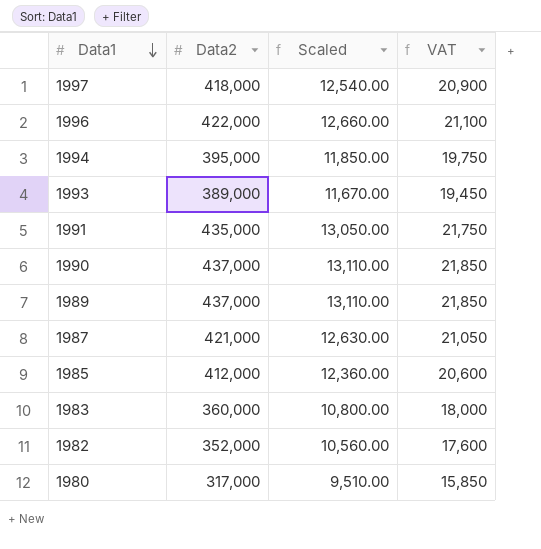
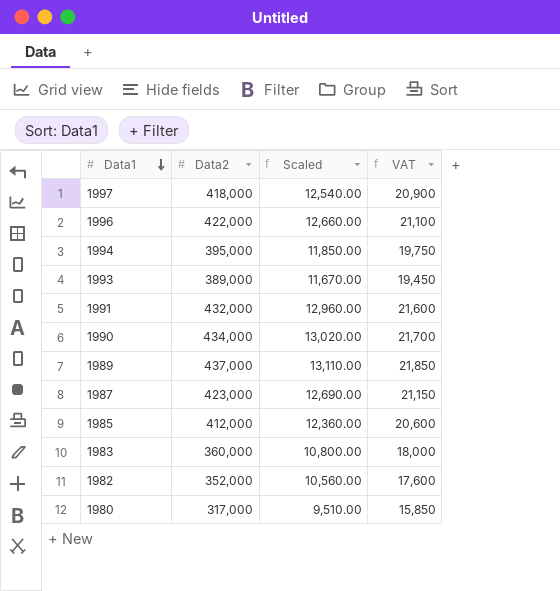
1991 | Data2: 435,000 -> 432,000
1991 | Scaled: 13,050.00 -> 12,960.00
1991 | VAT: 21,750 -> 21,600
1990 | Data2: 437,000 -> 434,000
1990 | Scaled: 13,110.00 -> 13,020.00
1990 | VAT: 21,850 -> 21,700
1987 | Data2: 421,000 -> 423,000
1987 | Scaled: 12,630.00 -> 12,690.00
1987 | VAT: 21,050 -> 21,150

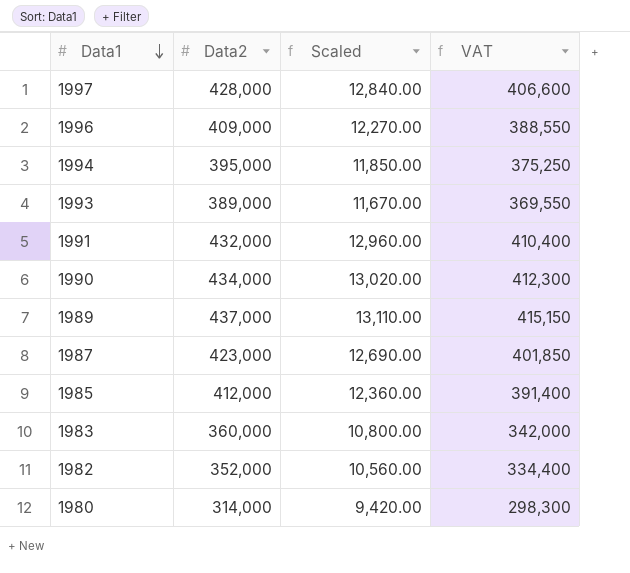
column VAT | formula: [Data2] * 0.05 -> [Data2] * 0.95
1997 | Data2: 418,000 -> 428,000
1997 | Scaled: 12,540.00 -> 12,840.00
1996 | Data2: 422,000 -> 409,000
1996 | Scaled: 12,660.00 -> 12,270.00
1980 | Data2: 317,000 -> 314,000
1980 | Scaled: 9,510.00 -> 9,420.00

